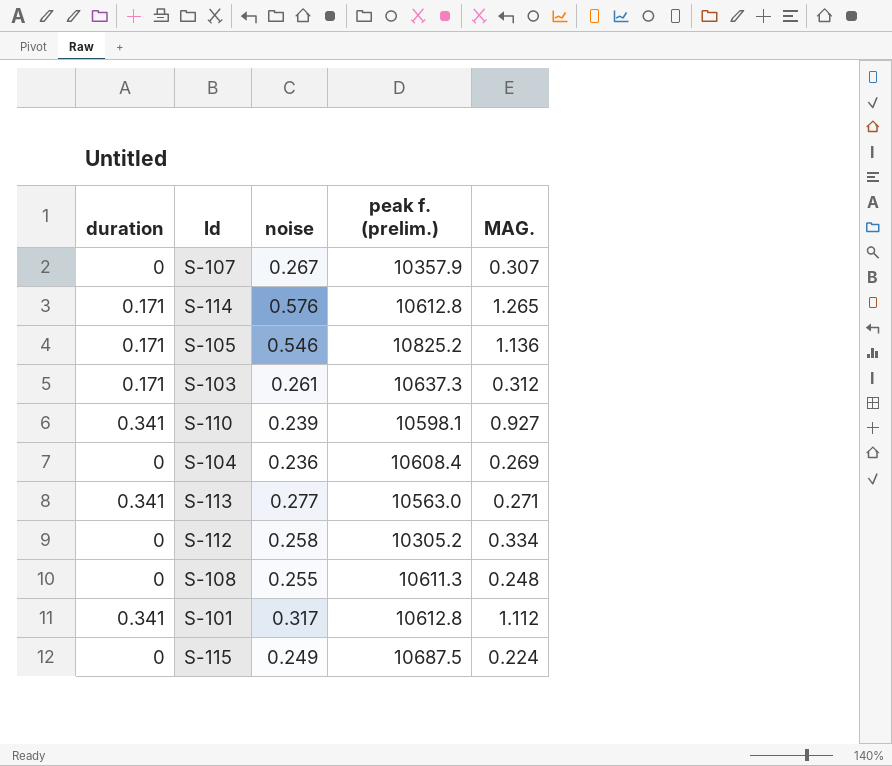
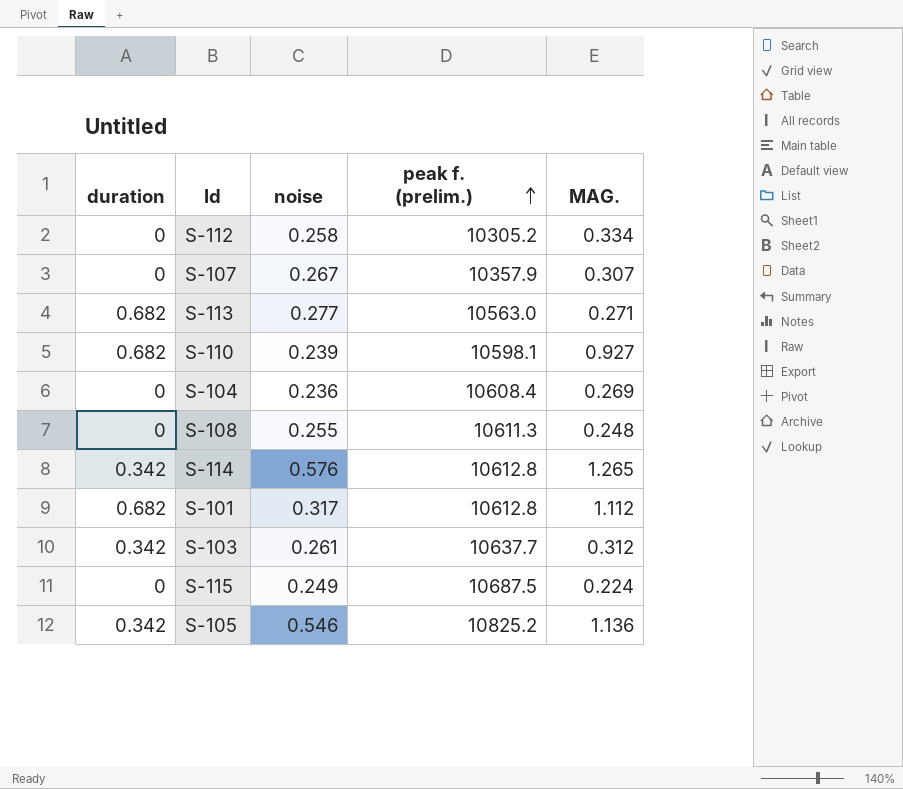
row order: none -> peak f. (prelim.) ascending
S-113 | duration: 0.341 -> 0.682
S-110 | duration: 0.341 -> 0.682
S-114 | duration: 0.171 -> 0.342
S-101 | duration: 0.341 -> 0.682
S-103 | duration: 0.171 -> 0.342
S-103 | peak f. (prelim.): 10637.3 -> 10637.7
S-105 | duration: 0.171 -> 0.342

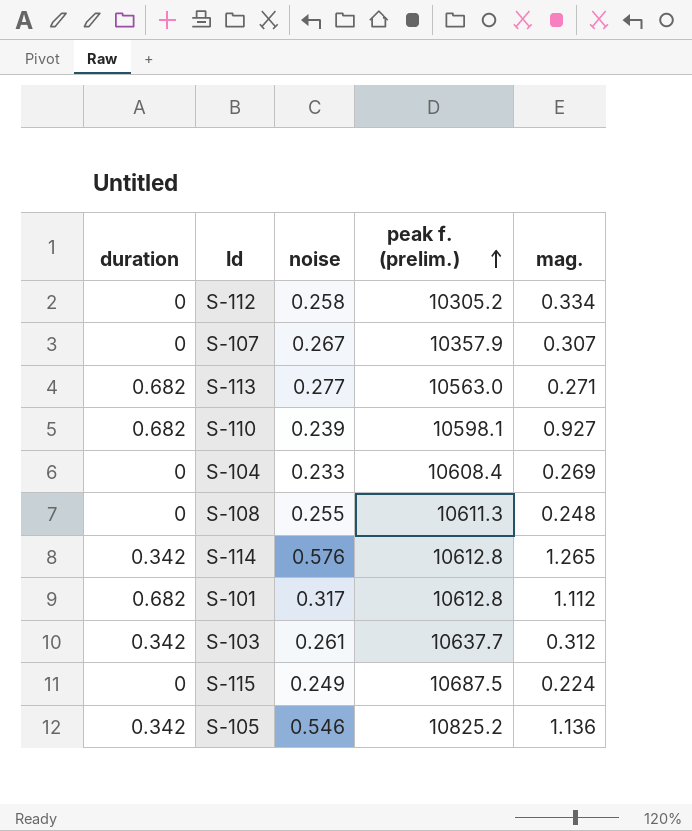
column name: MAG. -> mag.
S-104 | noise: 0.236 -> 0.233

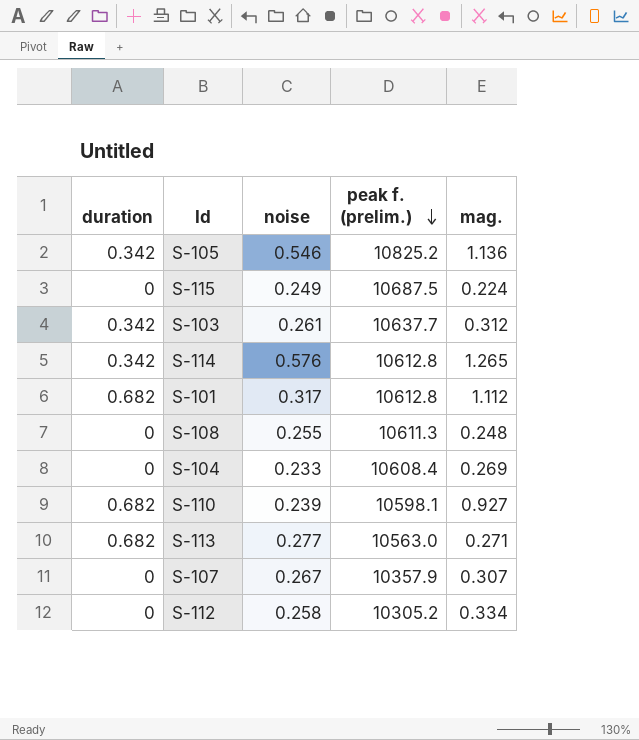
row order: peak f. (prelim.) ascending -> peak f. (prelim.) descending

